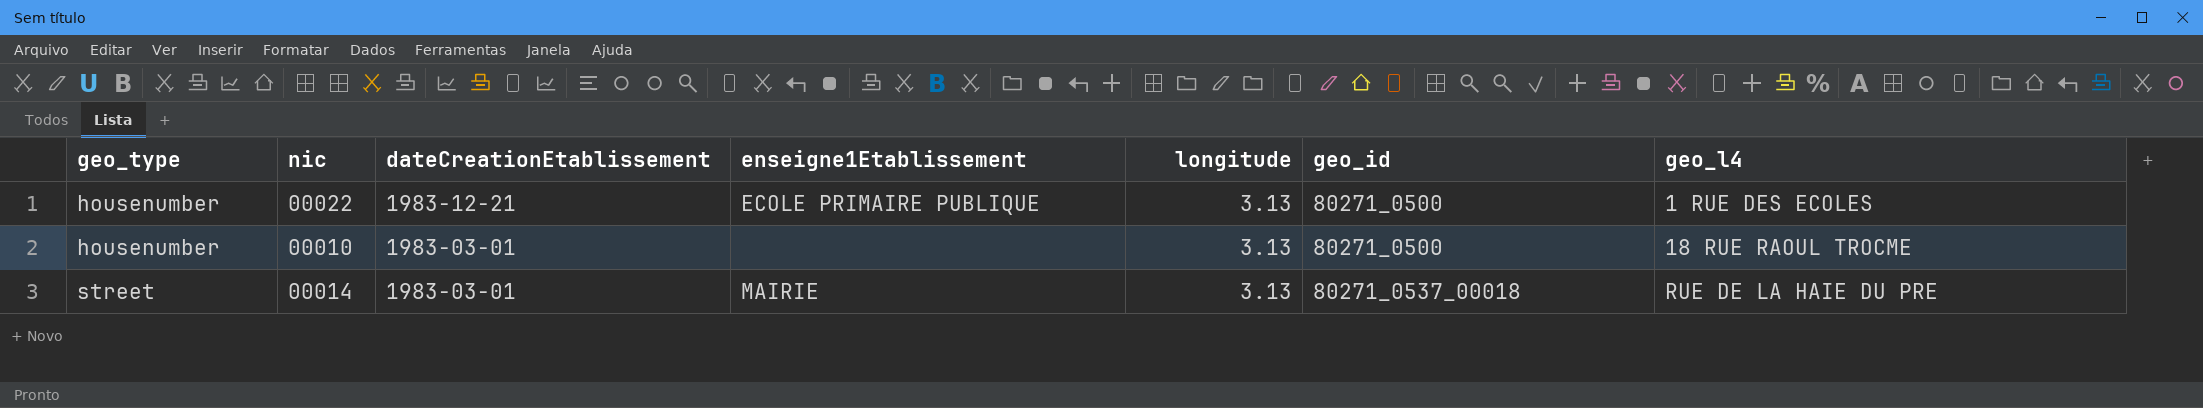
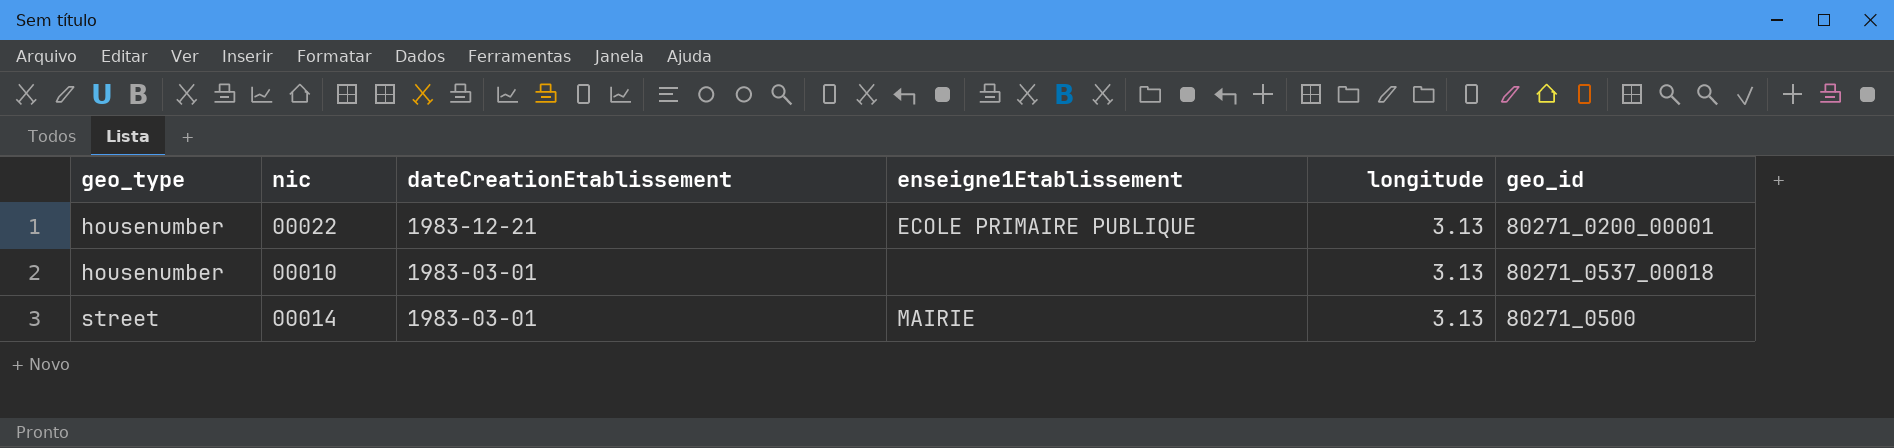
column geo_l4 | position: 7 -> none
00022 | geo_id: 80271_0500 -> 80271_0200_00001
00010 | geo_id: 80271_0500 -> 80271_0537_00018
00014 | geo_id: 80271_0537_00018 -> 80271_0500

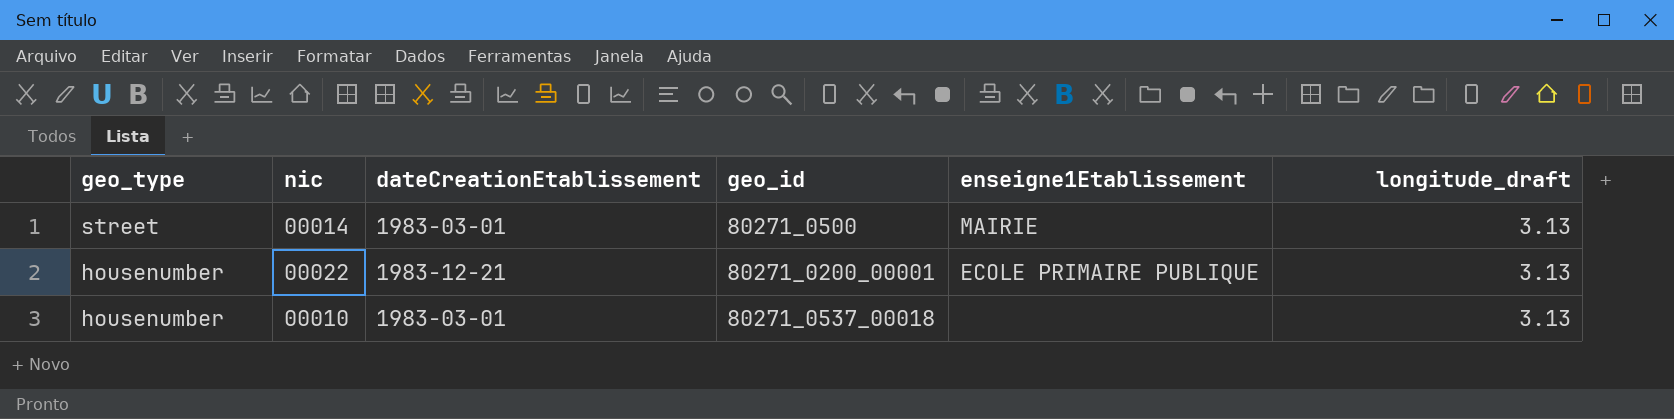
row order: geo_type ascending -> geo_type descending
column geo_id | position: 6 -> 4
column name: longitude -> longitude_draft

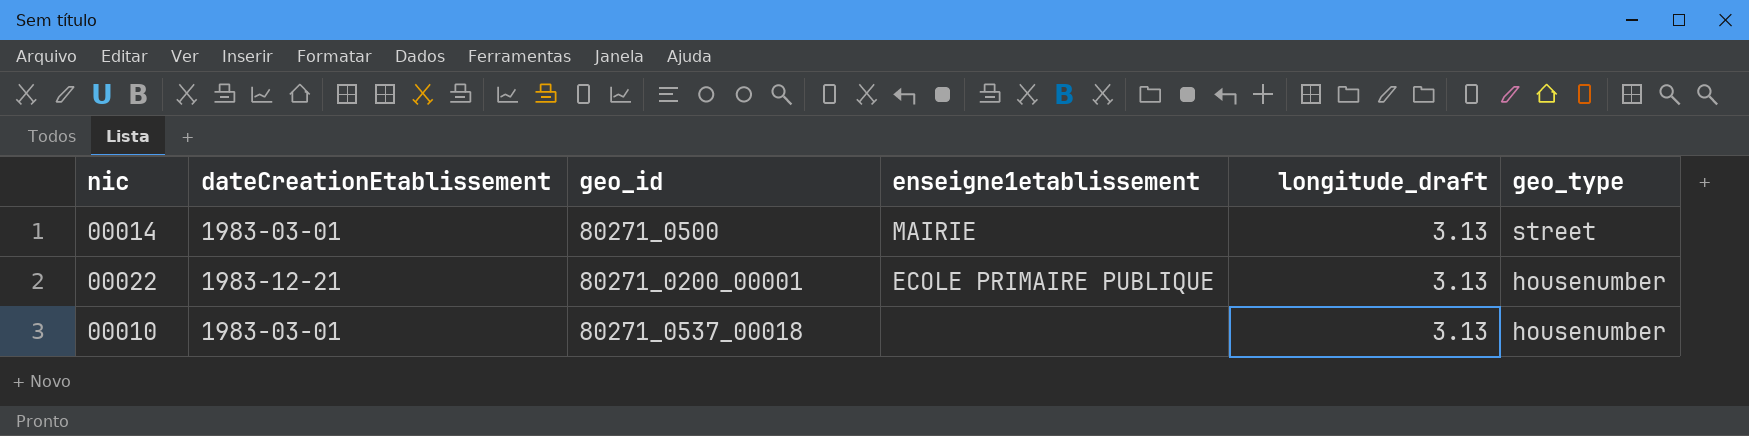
column name: enseigne1Etablissement -> enseigne1etablissement
column geo_type | position: 1 -> 6

